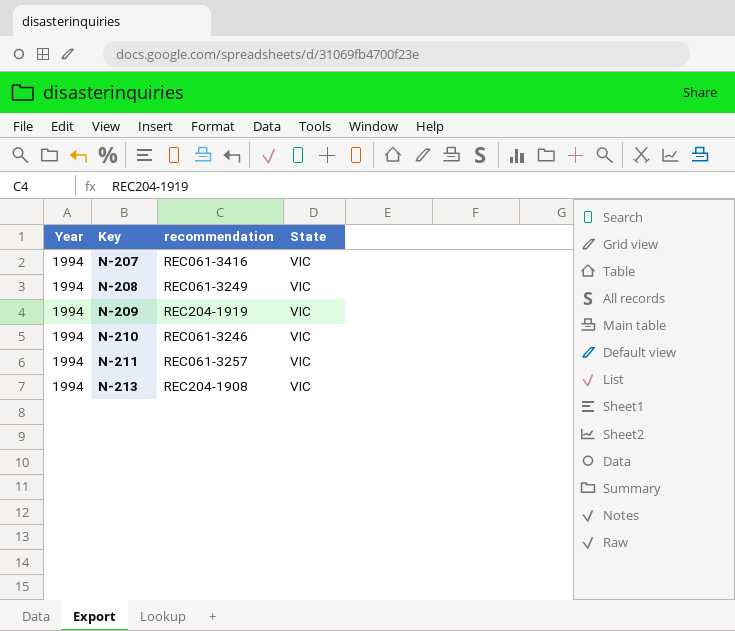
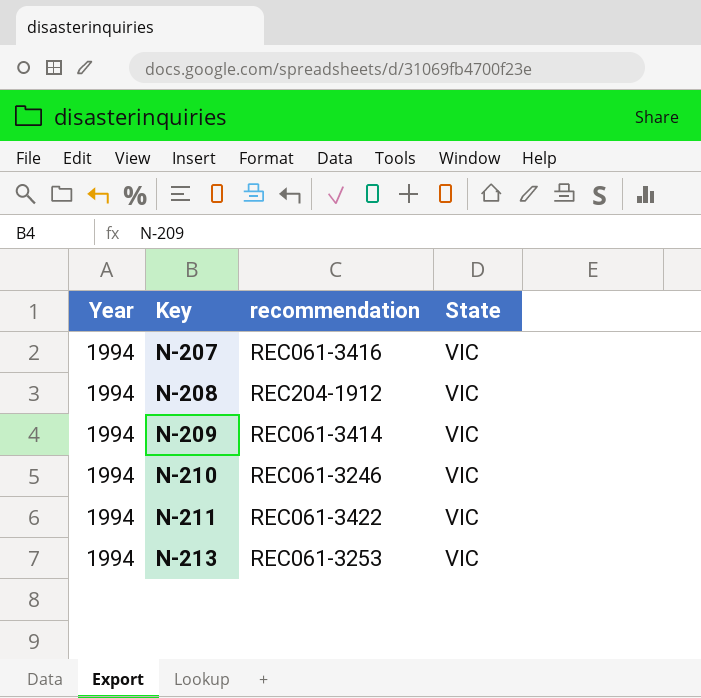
N-208 | recommendation: REC061-3249 -> REC204-1912
N-209 | recommendation: REC204-1919 -> REC061-3414
N-211 | recommendation: REC061-3257 -> REC061-3422
N-213 | recommendation: REC204-1908 -> REC061-3253

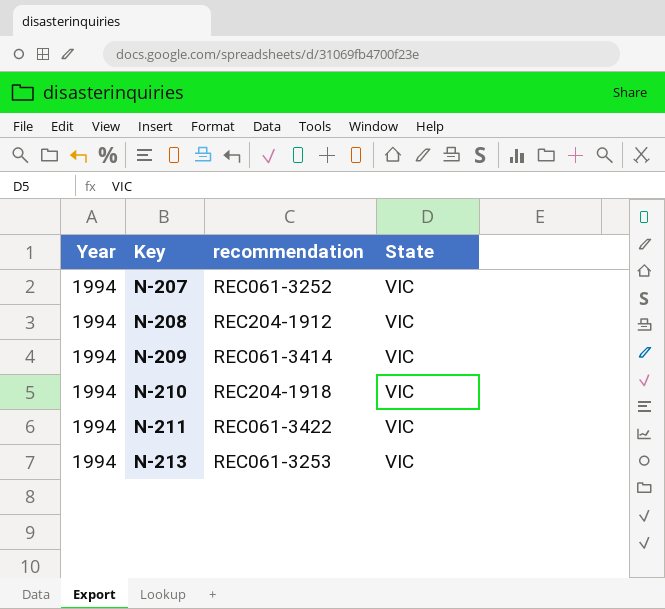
N-207 | recommendation: REC061-3416 -> REC061-3252
N-210 | recommendation: REC061-3246 -> REC204-1918

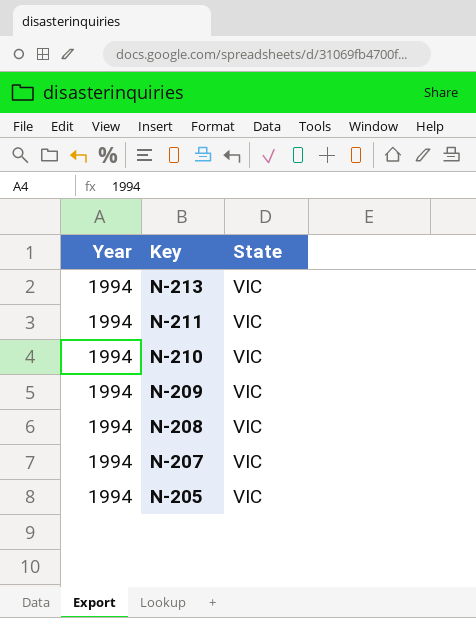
row order: Key ascending -> Key descending
column recommendation | position: 3 -> none
row N-205: none -> 1994 | VIC

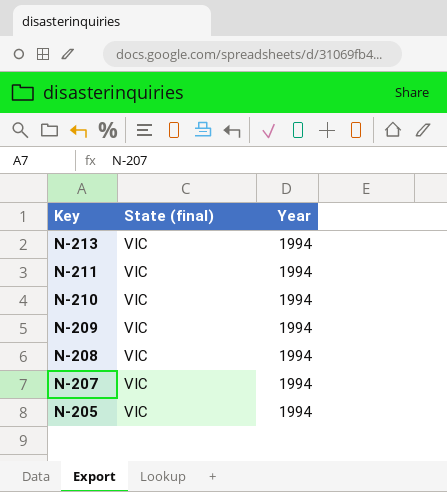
column name: State -> State (final)
column Year | position: 1 -> 3

